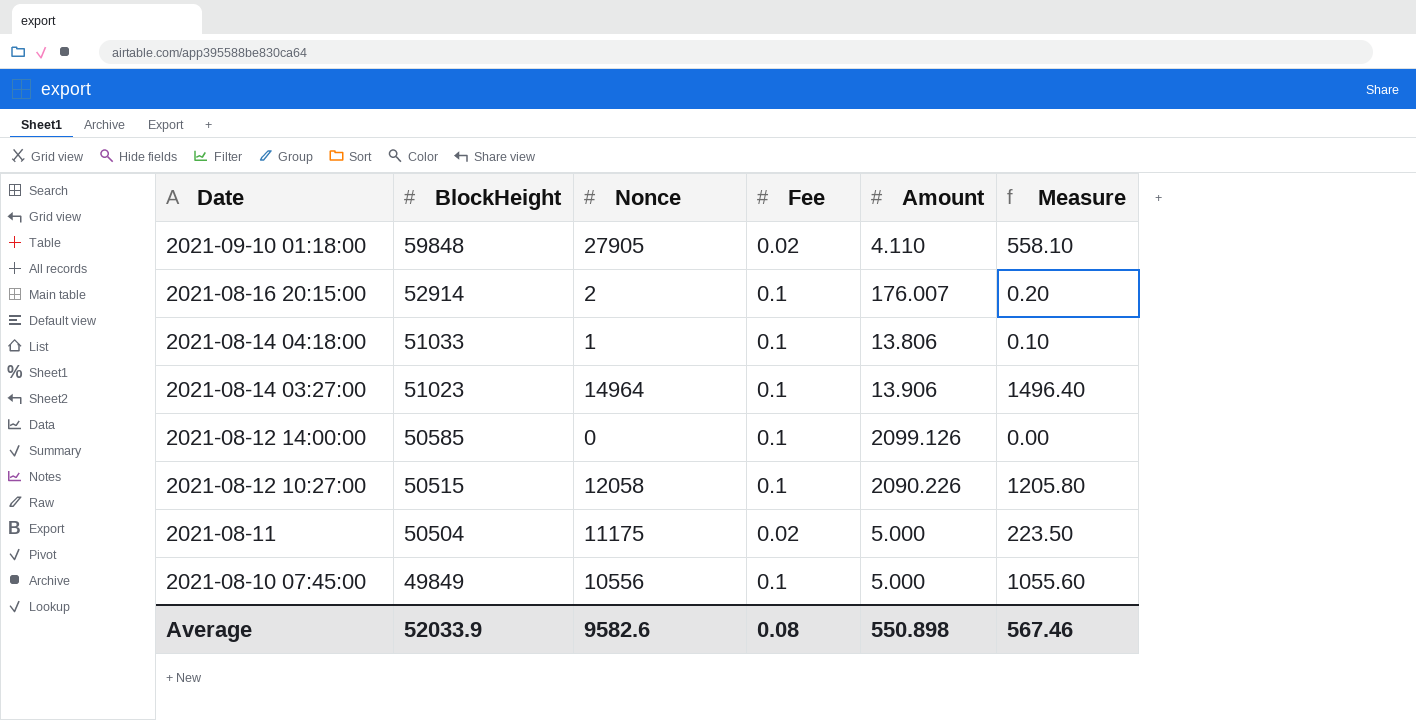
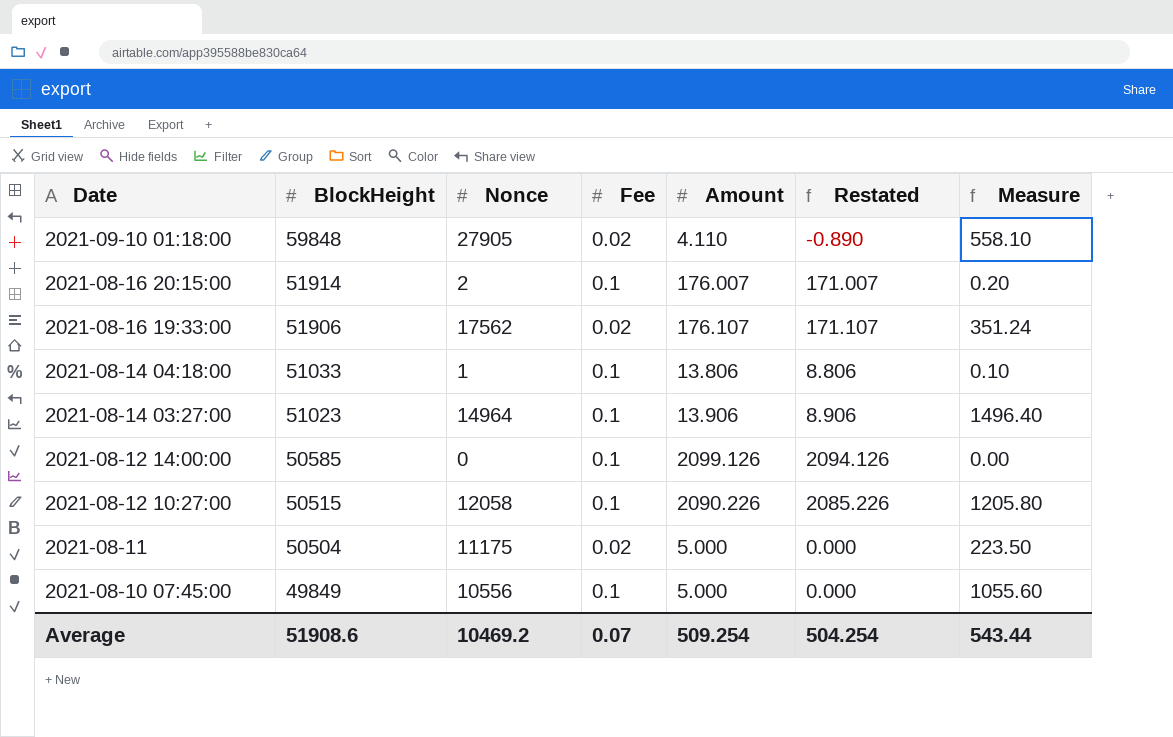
column Restated | formula: none -> [Amount] - 5
2021-08-16 20:15:00 | BlockHeight: 52914 -> 51914
row 2021-08-16 19:33:00: none -> 51906 | 17562 | 0.02 | 176.107 | 171.107 | 351.24
Average | BlockHeight: 52033.9 -> 51908.6
Average | Nonce: 9582.6 -> 10469.2
Average | Fee: 0.08 -> 0.07
Average | Amount: 550.898 -> 509.254
Average | Measure: 567.46 -> 543.44

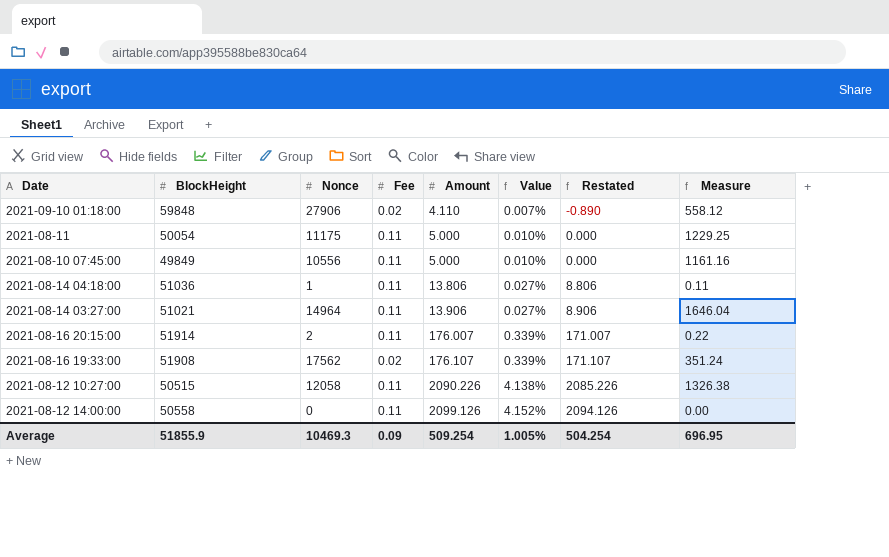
row order: Date descending -> Amount ascending
column Value | formula: none -> [Amount] / [BlockHeight]
2021-09-10 01:18:00 | Nonce: 27905 -> 27906
2021-09-10 01:18:00 | Measure: 558.10 -> 558.12
2021-08-11 | BlockHeight: 50504 -> 50054
2021-08-11 | Fee: 0.02 -> 0.11
2021-08-11 | Measure: 223.50 -> 1229.25
2021-08-10 07:45:00 | Fee: 0.1 -> 0.11
2021-08-10 07:45:00 | Measure: 1055.60 -> 1161.16
2021-08-14 04:18:00 | BlockHeight: 51033 -> 51036
2021-08-14 04:18:00 | Fee: 0.1 -> 0.11
2021-08-14 04:18:00 | Measure: 0.10 -> 0.11
2021-08-14 03:27:00 | BlockHeight: 51023 -> 51021
2021-08-14 03:27:00 | Fee: 0.1 -> 0.11
2021-08-14 03:27:00 | Measure: 1496.40 -> 1646.04
2021-08-16 20:15:00 | Fee: 0.1 -> 0.11
2021-08-16 20:15:00 | Measure: 0.20 -> 0.22
2021-08-16 19:33:00 | BlockHeight: 51906 -> 51908
2021-08-12 10:27:00 | Fee: 0.1 -> 0.11
2021-08-12 10:27:00 | Measure: 1205.80 -> 1326.38
2021-08-12 14:00:00 | BlockHeight: 50585 -> 50558
2021-08-12 14:00:00 | Fee: 0.1 -> 0.11
Average | BlockHeight: 51908.6 -> 51855.9
Average | Nonce: 10469.2 -> 10469.3
Average | Fee: 0.07 -> 0.09
Average | Measure: 543.44 -> 696.95

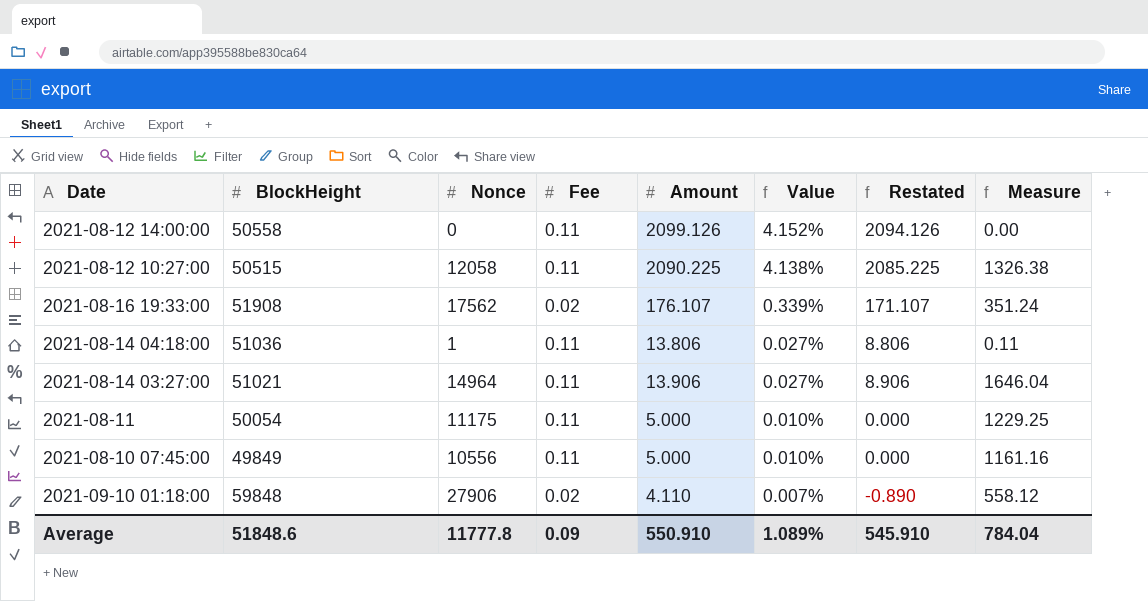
row order: Amount ascending -> Value descending
row 2021-08-16 20:15:00: 51914 | 2 | 0.11 | 176.007 | 0.339% | 171.007 | 0.22 -> none
2021-08-12 10:27:00 | Amount: 2090.226 -> 2090.225
2021-08-12 10:27:00 | Restated: 2085.226 -> 2085.225
Average | BlockHeight: 51855.9 -> 51848.6
Average | Nonce: 10469.3 -> 11777.8
Average | Amount: 509.254 -> 550.910
Average | Value: 1.005% -> 1.089%
Average | Restated: 504.254 -> 545.910
Average | Measure: 696.95 -> 784.04

